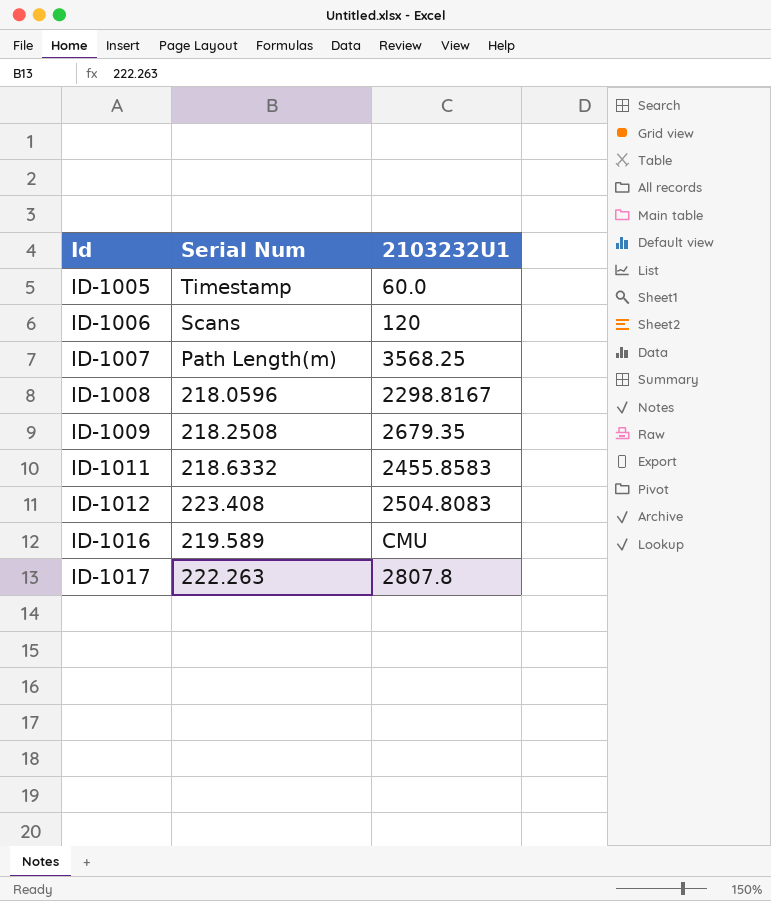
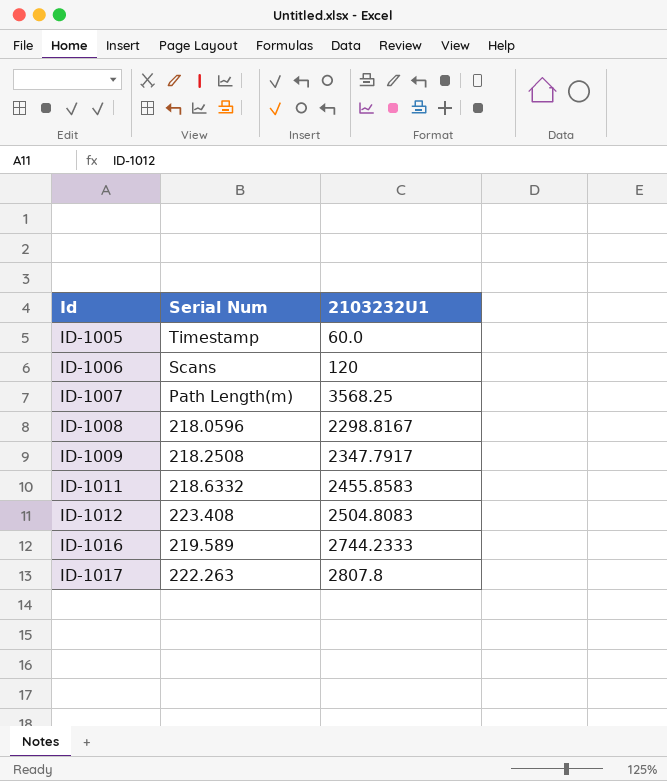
ID-1009 | 2103232U1: 2679.35 -> 2347.7917
ID-1016 | 2103232U1: CMU -> 2744.2333

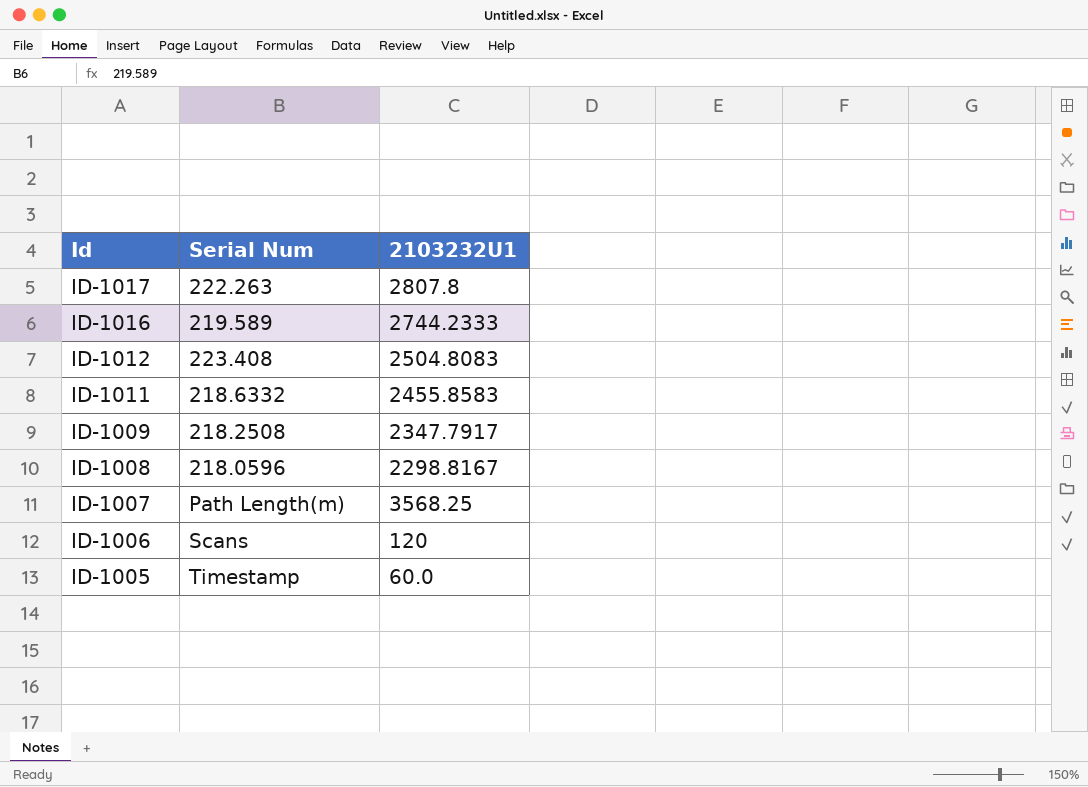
row order: Id ascending -> Id descending

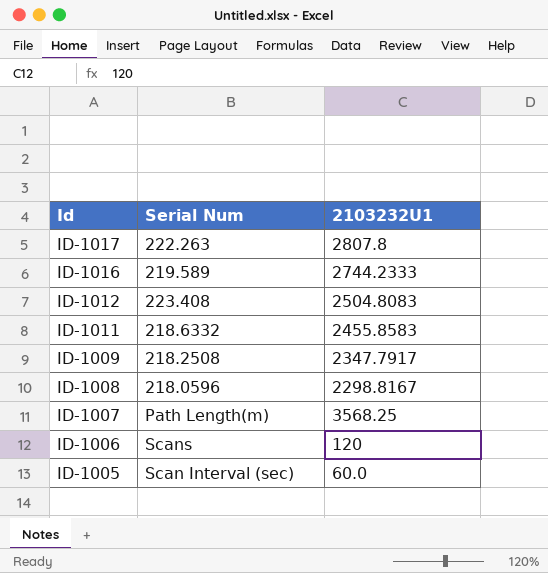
ID-1005 | Serial Num: Timestamp -> Scan Interval (sec)

